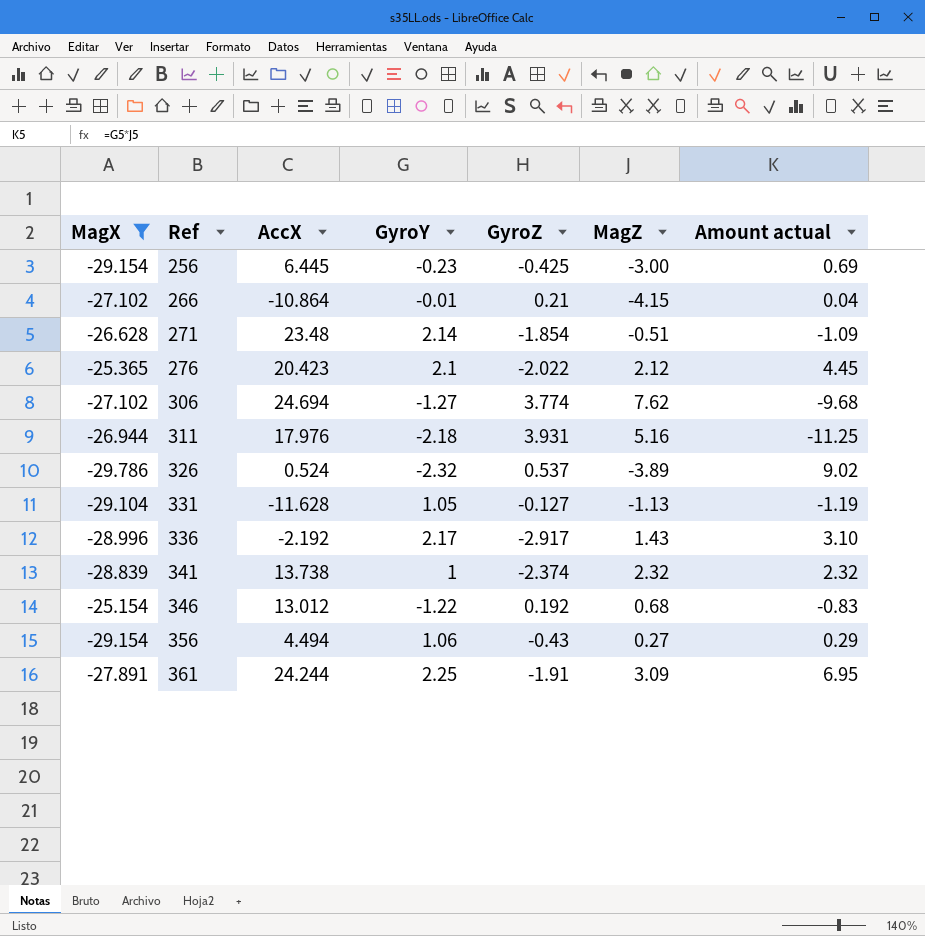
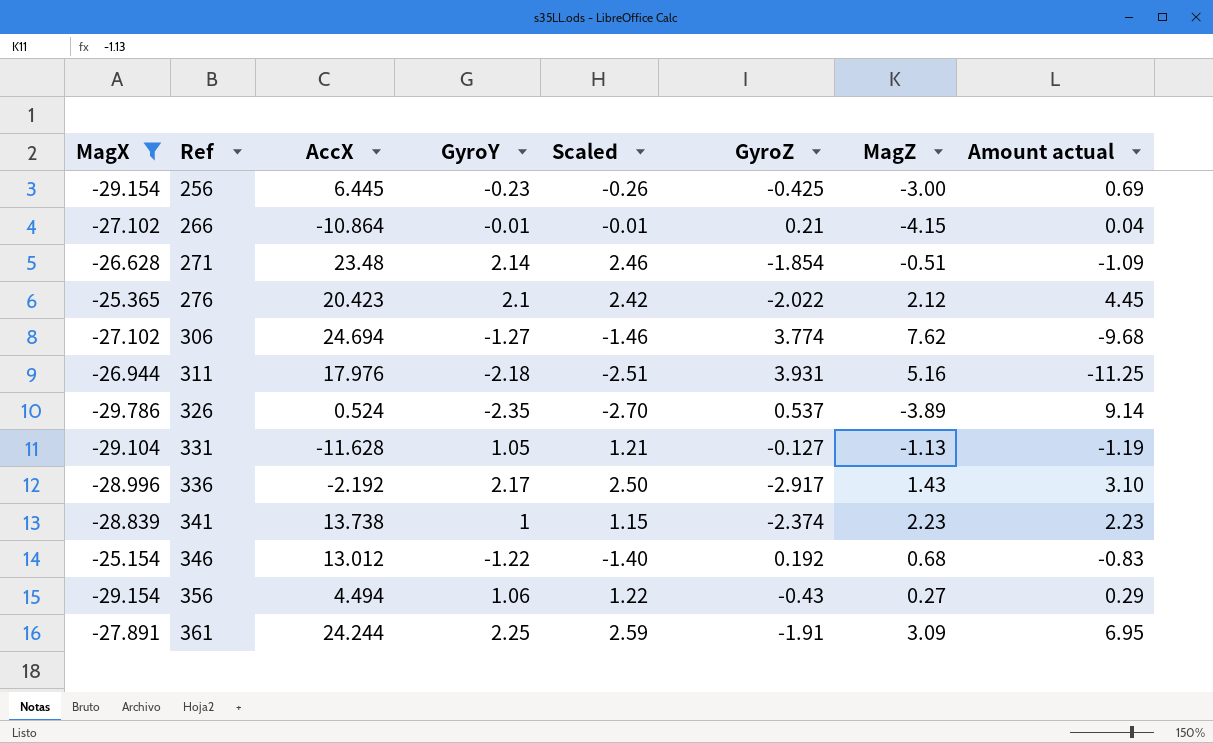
column Scaled | formula: none -> [GyroY] * 1.15
326 | GyroY: -2.32 -> -2.35
326 | Amount actual: 9.02 -> 9.14
341 | MagZ: 2.32 -> 2.23
341 | Amount actual: 2.32 -> 2.23

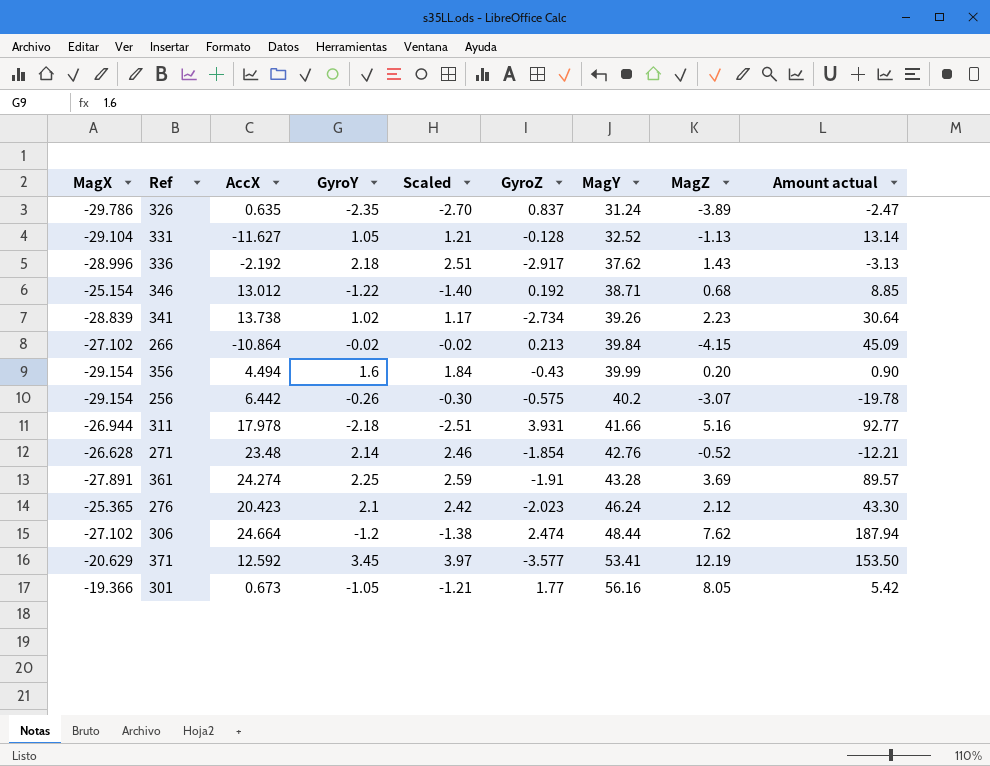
filter: MagX <= -25.154 -> none
row order: Ref ascending -> MagY ascending
column MagY | position: none -> 7
column Amount actual | formula: [GyroY] * [MagZ] -> [AccX] * [MagZ]
326 | AccX: 0.524 -> 0.635
326 | GyroZ: 0.537 -> 0.837
331 | AccX: -11.628 -> -11.627
331 | GyroZ: -0.127 -> -0.128
336 | GyroY: 2.17 -> 2.18
336 | Scaled: 2.50 -> 2.51
341 | GyroY: 1 -> 1.02
341 | Scaled: 1.15 -> 1.17
341 | GyroZ: -2.374 -> -2.734
266 | GyroY: -0.01 -> -0.02
266 | Scaled: -0.01 -> -0.02
266 | GyroZ: 0.21 -> 0.213
356 | GyroY: 1.06 -> 1.6
356 | Scaled: 1.22 -> 1.84
356 | MagZ: 0.27 -> 0.20
256 | AccX: 6.445 -> 6.442
256 | GyroY: -0.23 -> -0.26
256 | Scaled: -0.26 -> -0.30
256 | GyroZ: -0.425 -> -0.575
256 | MagZ: -3.00 -> -3.07
311 | AccX: 17.976 -> 17.978
271 | MagZ: -0.51 -> -0.52
361 | AccX: 24.244 -> 24.274
361 | MagZ: 3.09 -> 3.69
276 | GyroZ: -2.022 -> -2.023
306 | AccX: 24.694 -> 24.664
306 | GyroY: -1.27 -> -1.2
306 | Scaled: -1.46 -> -1.38
306 | GyroZ: 3.774 -> 2.474

